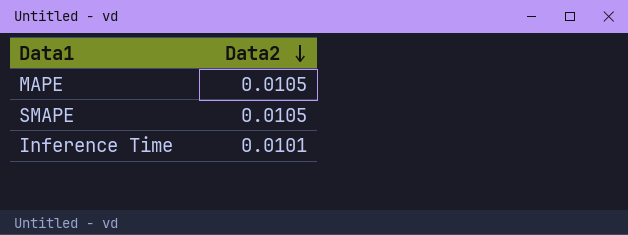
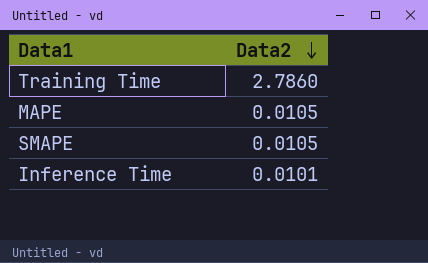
row Training Time: none -> 2.7860

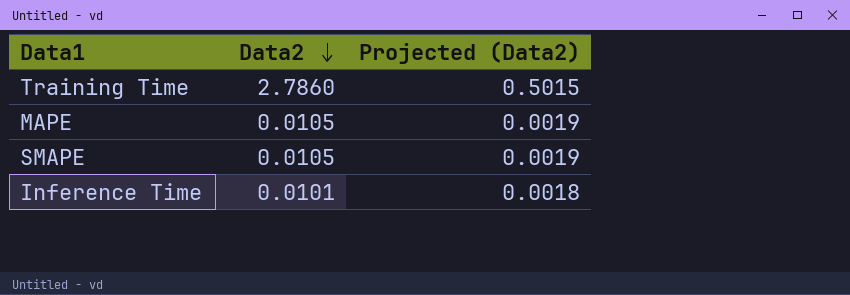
column Projected (Data2) | formula: none -> [Data2] * 0.18

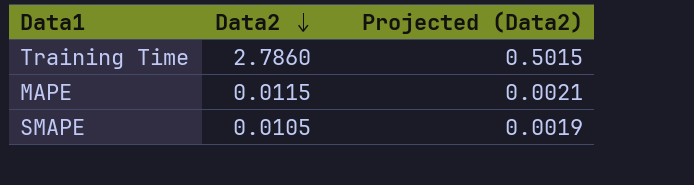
row Inference Time: 0.0101 | 0.0018 -> none
MAPE | Data2: 0.0105 -> 0.0115
MAPE | Projected (Data2): 0.0019 -> 0.0021

